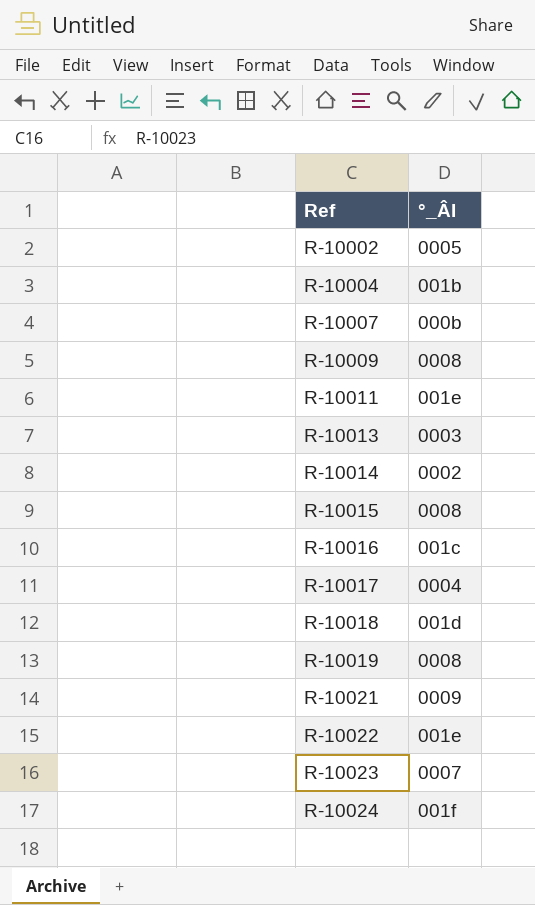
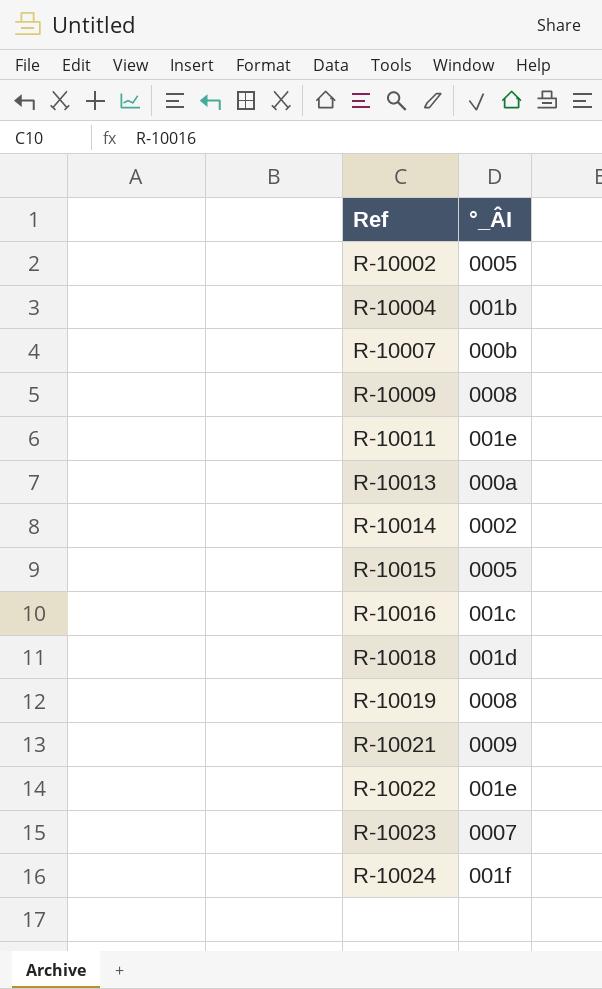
row R-10017: 0004 -> none
R-10013 | °_ÂI: 0003 -> 000a
R-10015 | °_ÂI: 0008 -> 0005

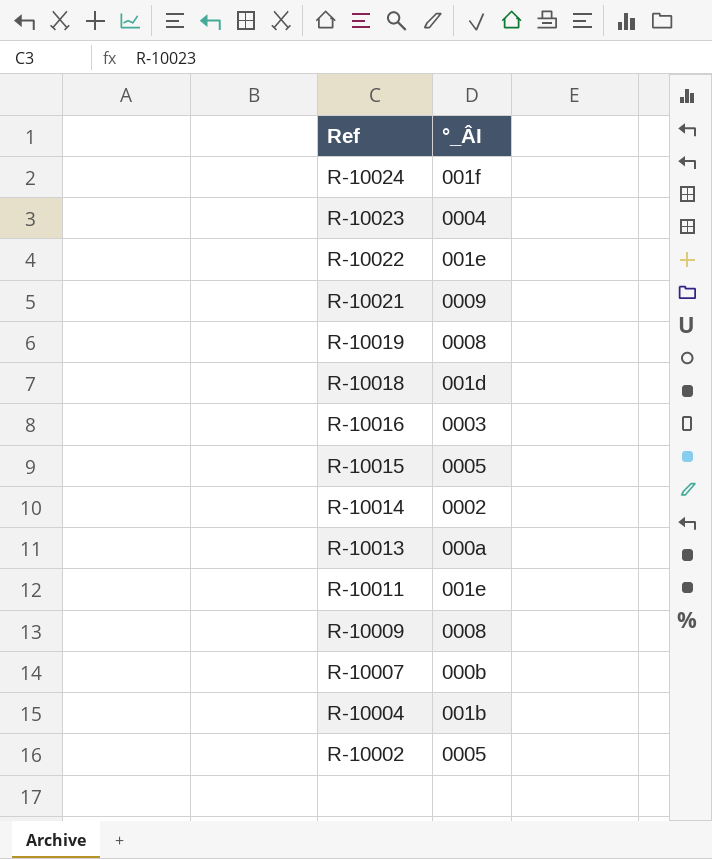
row order: Ref ascending -> Ref descending
R-10023 | °_ÂI: 0007 -> 0004
R-10016 | °_ÂI: 001c -> 0003

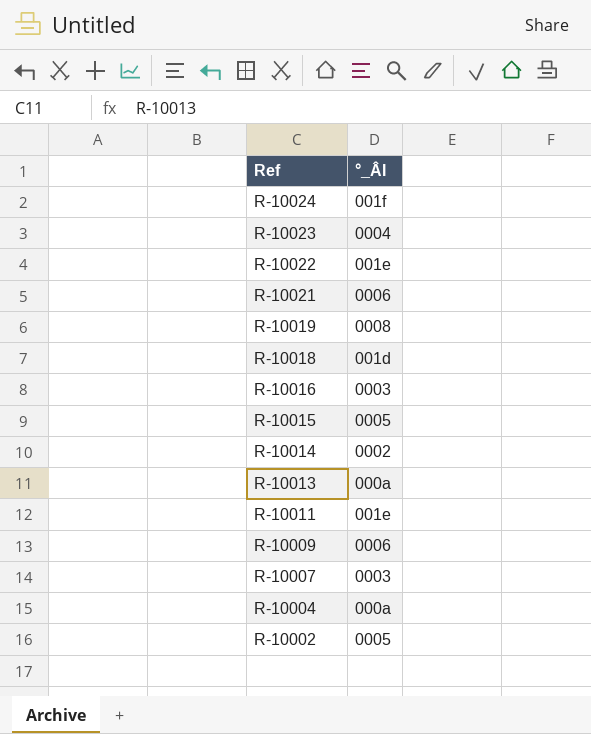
R-10021 | °_ÂI: 0009 -> 0006
R-10009 | °_ÂI: 0008 -> 0006
R-10007 | °_ÂI: 000b -> 0003
R-10004 | °_ÂI: 001b -> 000a

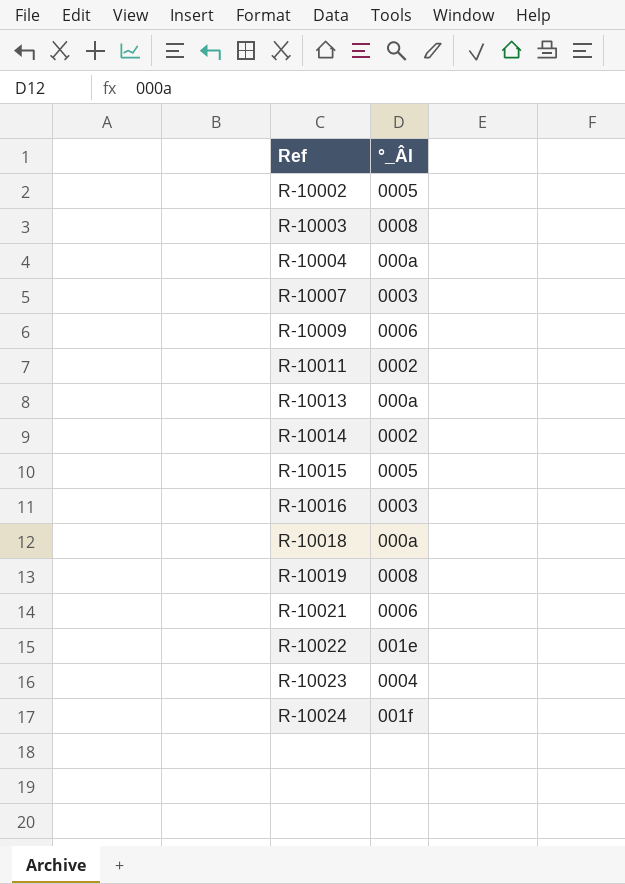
row order: Ref descending -> Ref ascending
row R-10003: none -> 0008
R-10011 | °_ÂI: 001e -> 0002
R-10018 | °_ÂI: 001d -> 000a

